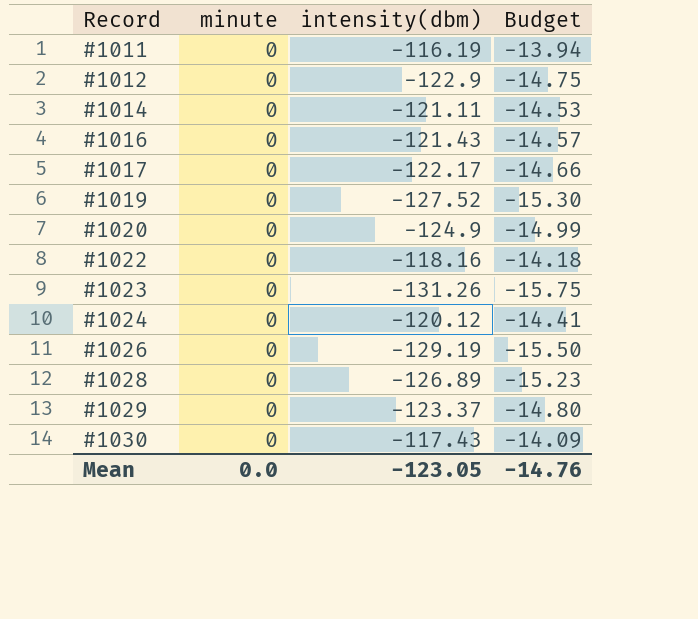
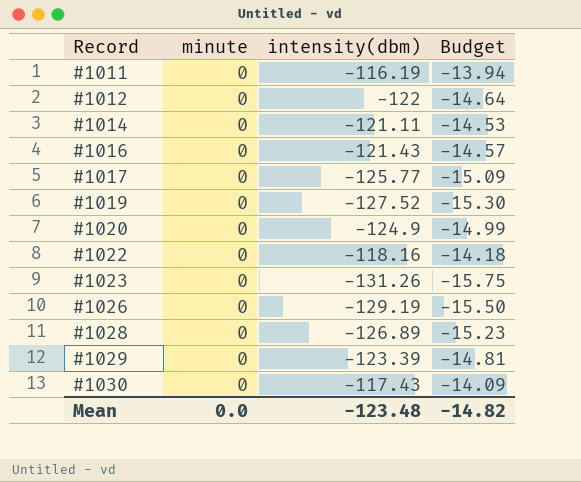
row #1024: 0 | -120.12 | -14.41 -> none
#1012 | intensity(dbm): -122.9 -> -122
#1012 | Budget: -14.75 -> -14.64
#1017 | intensity(dbm): -122.17 -> -125.77
#1017 | Budget: -14.66 -> -15.09
#1029 | intensity(dbm): -123.37 -> -123.39
#1029 | Budget: -14.80 -> -14.81
Mean | intensity(dbm): -123.05 -> -123.48
Mean | Budget: -14.76 -> -14.82

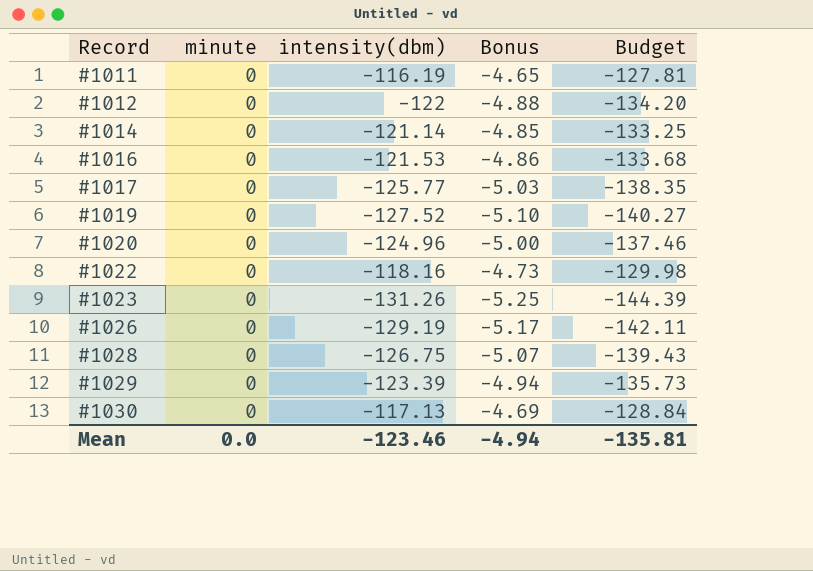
column Bonus | formula: none -> [intensity(dbm)] * 0.04
column Budget | formula: [intensity(dbm)] * 0.12 -> [intensity(dbm)] * 1.1
#1014 | intensity(dbm): -121.11 -> -121.14
#1016 | intensity(dbm): -121.43 -> -121.53
#1020 | intensity(dbm): -124.9 -> -124.96
#1028 | intensity(dbm): -126.89 -> -126.75
#1030 | intensity(dbm): -117.43 -> -117.13
Mean | intensity(dbm): -123.48 -> -123.46
Mean | Budget: -14.82 -> -135.81

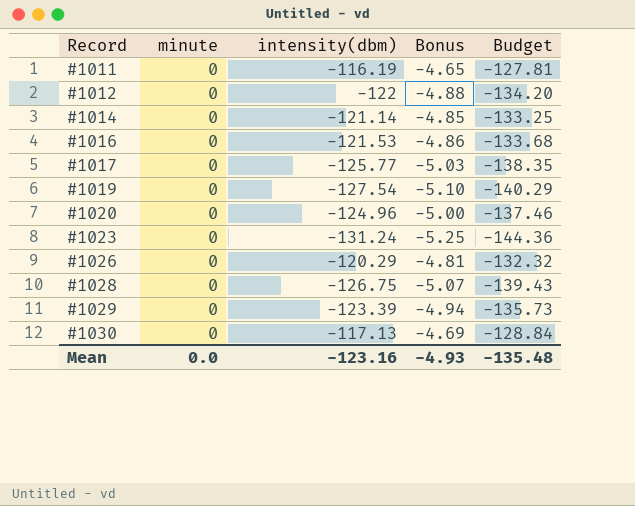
row #1022: 0 | -118.16 | -4.73 | -129.98 -> none
#1019 | intensity(dbm): -127.52 -> -127.54
#1019 | Budget: -140.27 -> -140.29
#1023 | intensity(dbm): -131.26 -> -131.24
#1023 | Budget: -144.39 -> -144.36
#1026 | intensity(dbm): -129.19 -> -120.29
#1026 | Bonus: -5.17 -> -4.81
#1026 | Budget: -142.11 -> -132.32
Mean | intensity(dbm): -123.46 -> -123.16
Mean | Bonus: -4.94 -> -4.93
Mean | Budget: -135.81 -> -135.48

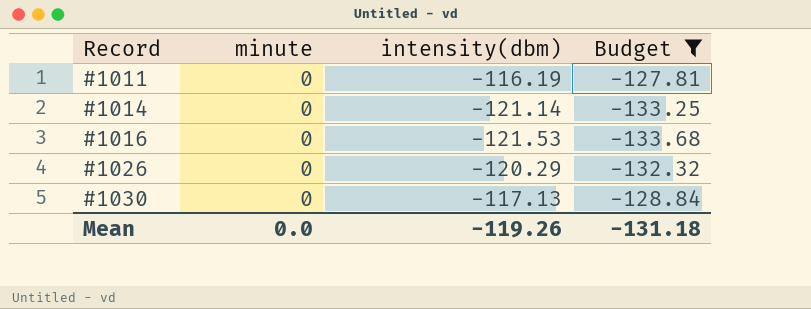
filter: none -> Budget >= -133.68
column Bonus | formula: [intensity(dbm)] * 0.04 -> none
Mean | intensity(dbm): -123.16 -> -119.26
Mean | Budget: -135.48 -> -131.18

